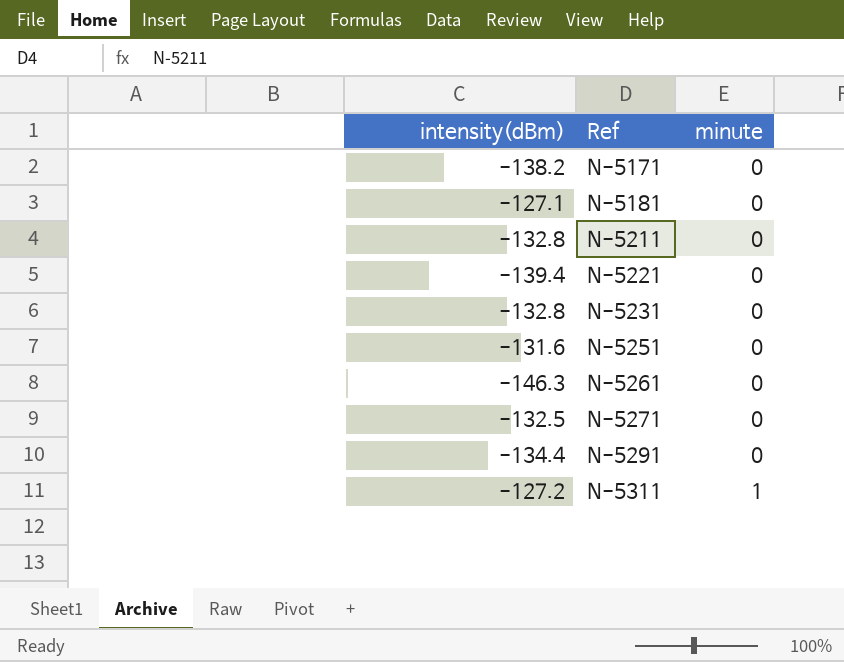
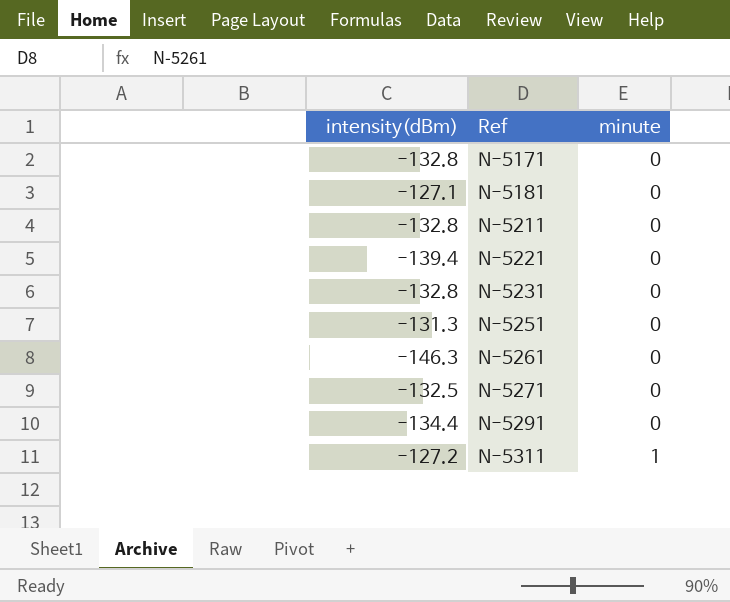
N-5171 | intensity(dBm): -138.2 -> -132.8
N-5251 | intensity(dBm): -131.6 -> -131.3

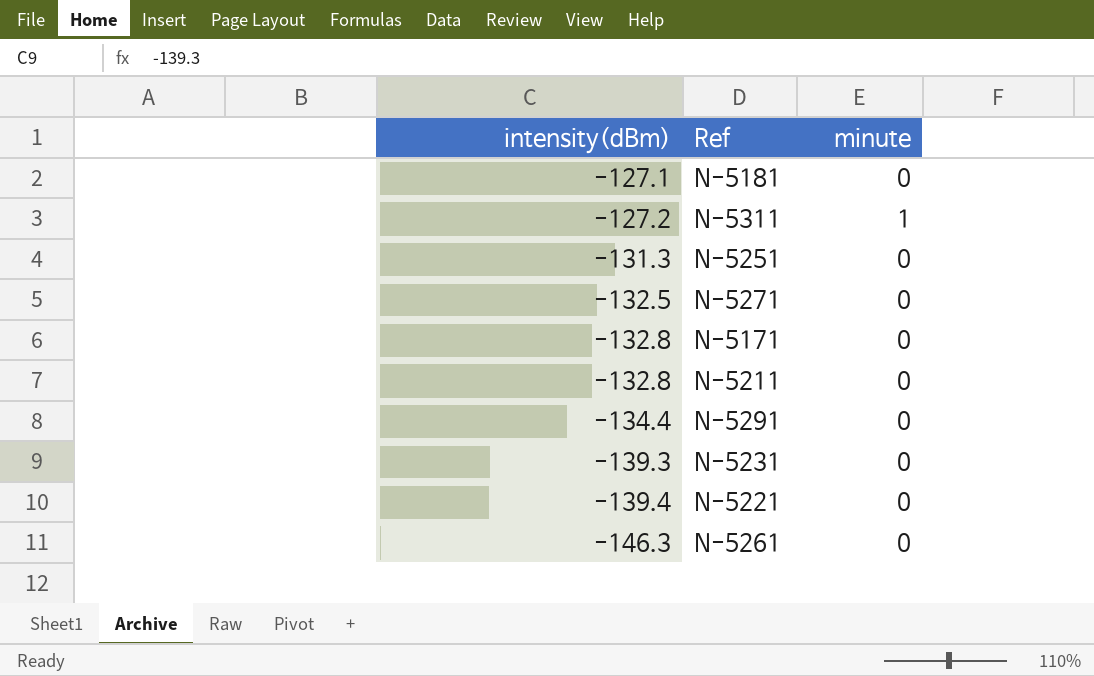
row order: Ref ascending -> intensity(dBm) descending
N-5231 | intensity(dBm): -132.8 -> -139.3

